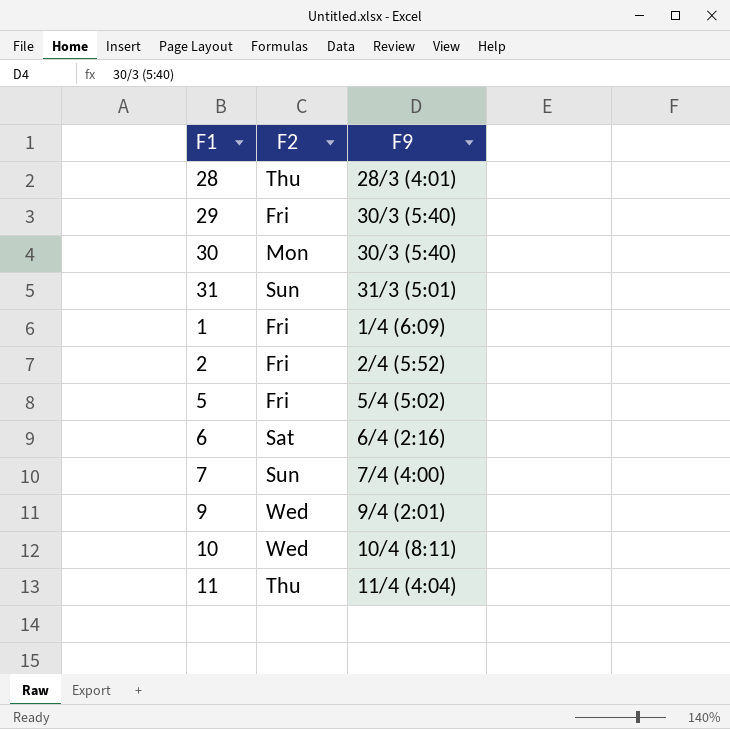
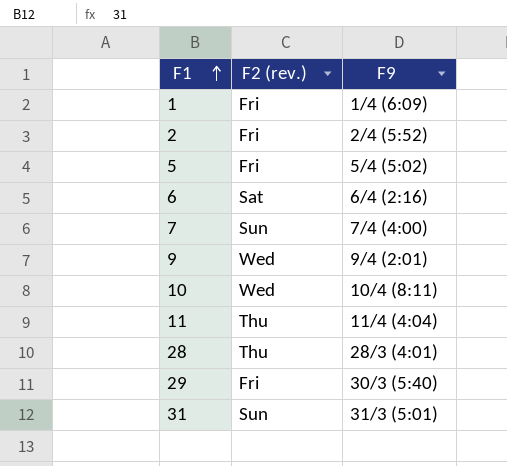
row order: none -> F1 ascending
column name: F2 -> F2 (rev.)
row 30: Mon | 30/3 (5:40) -> none

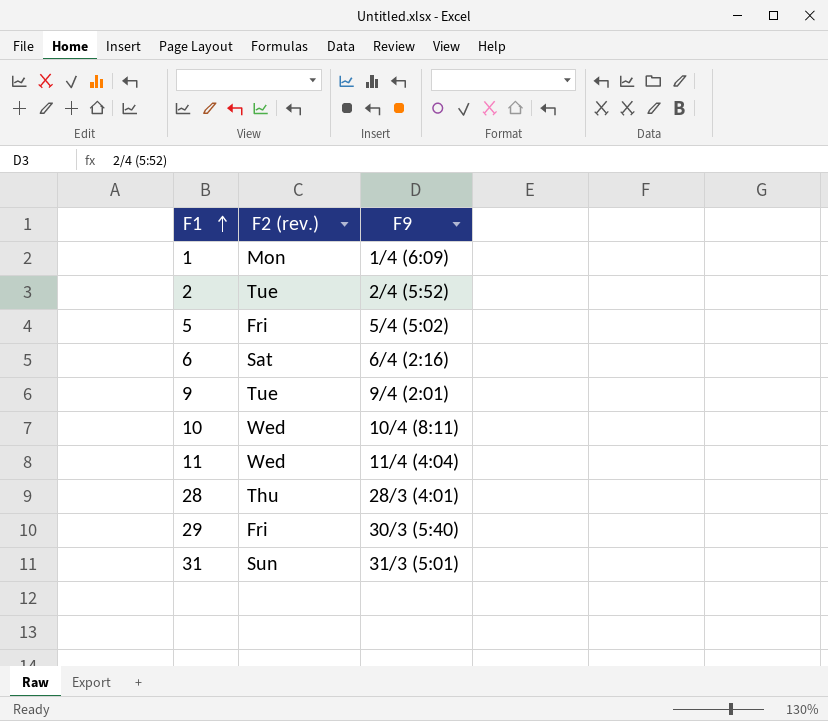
row 7: Sun | 7/4 (4:00) -> none
1 | F2 (rev.): Fri -> Mon
2 | F2 (rev.): Fri -> Tue
9 | F2 (rev.): Wed -> Tue
11 | F2 (rev.): Thu -> Wed

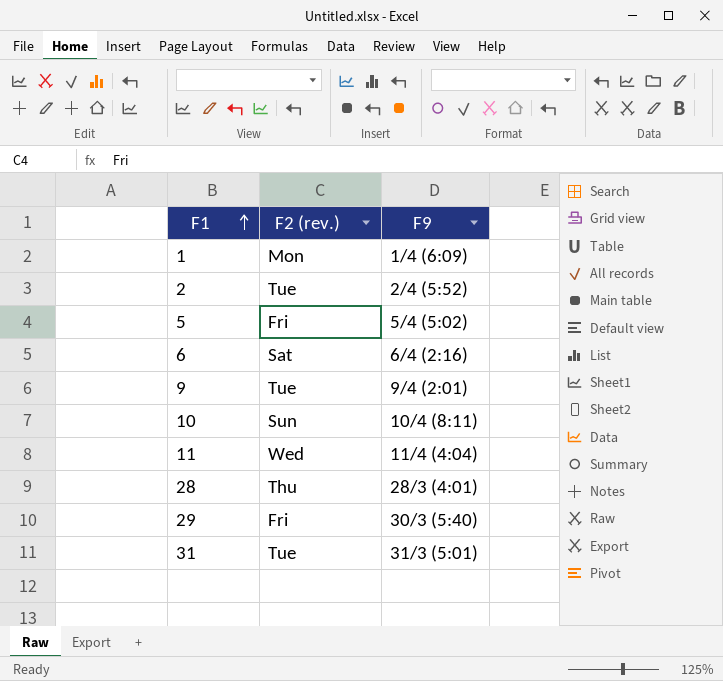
10 | F2 (rev.): Wed -> Sun
31 | F2 (rev.): Sun -> Tue

